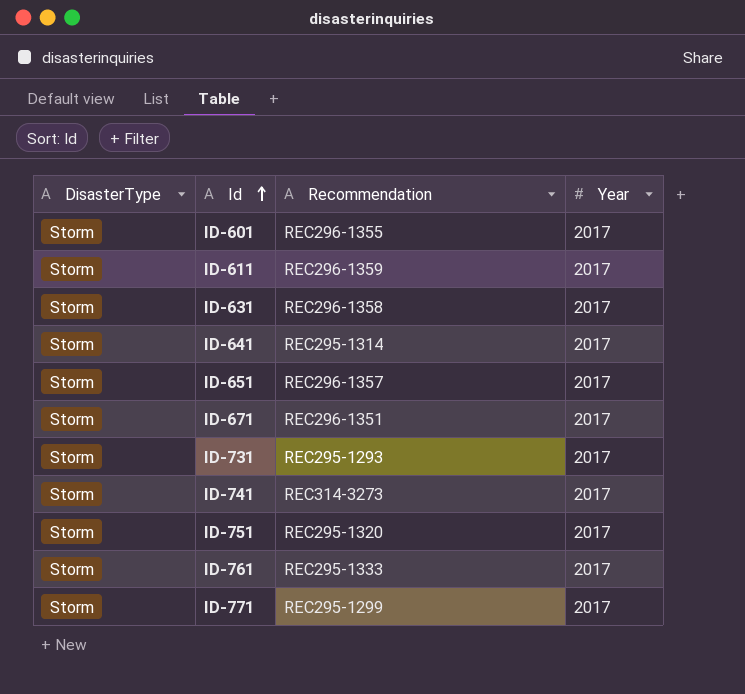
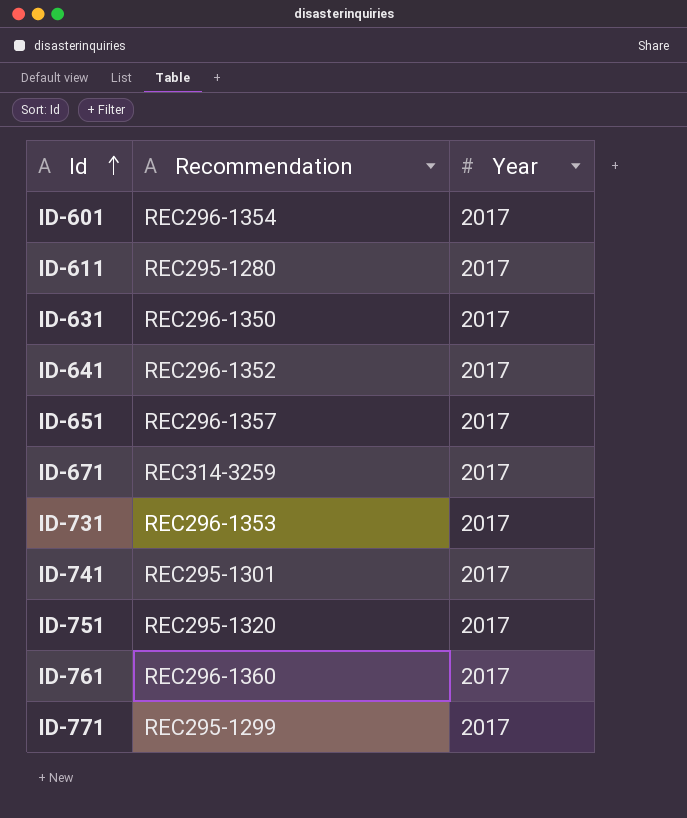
column DisasterType | position: 1 -> none
ID-601 | Recommendation: REC296-1355 -> REC296-1354
ID-611 | Recommendation: REC296-1359 -> REC295-1280
ID-631 | Recommendation: REC296-1358 -> REC296-1350
ID-641 | Recommendation: REC295-1314 -> REC296-1352
ID-671 | Recommendation: REC296-1351 -> REC314-3259
ID-731 | Recommendation: REC295-1293 -> REC296-1353
ID-741 | Recommendation: REC314-3273 -> REC295-1301
ID-761 | Recommendation: REC295-1333 -> REC296-1360

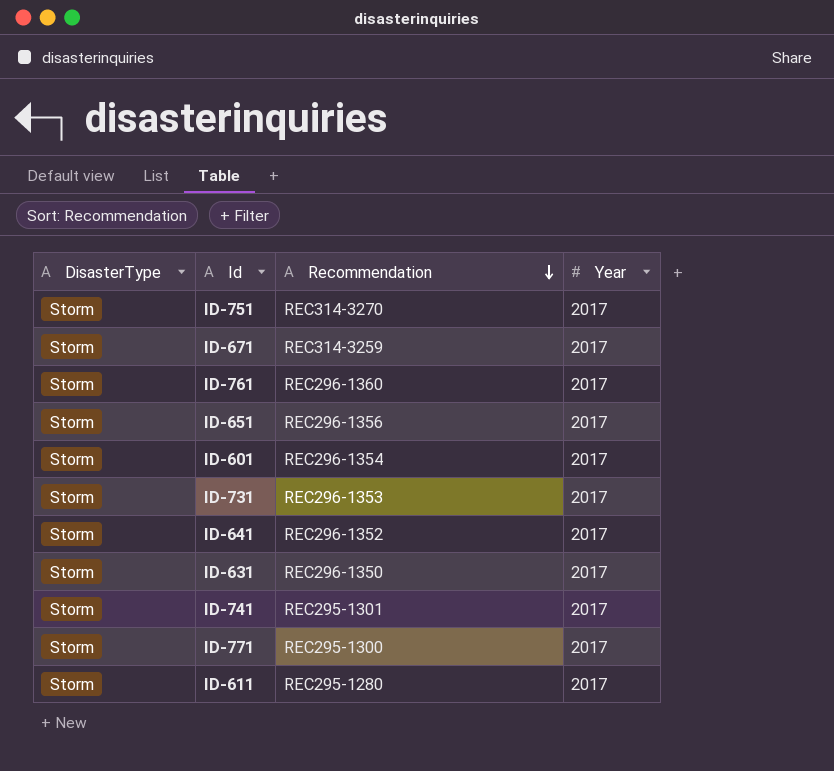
row order: Id ascending -> Recommendation descending
column DisasterType | position: none -> 1
ID-751 | Recommendation: REC295-1320 -> REC314-3270
ID-651 | Recommendation: REC296-1357 -> REC296-1356
ID-771 | Recommendation: REC295-1299 -> REC295-1300

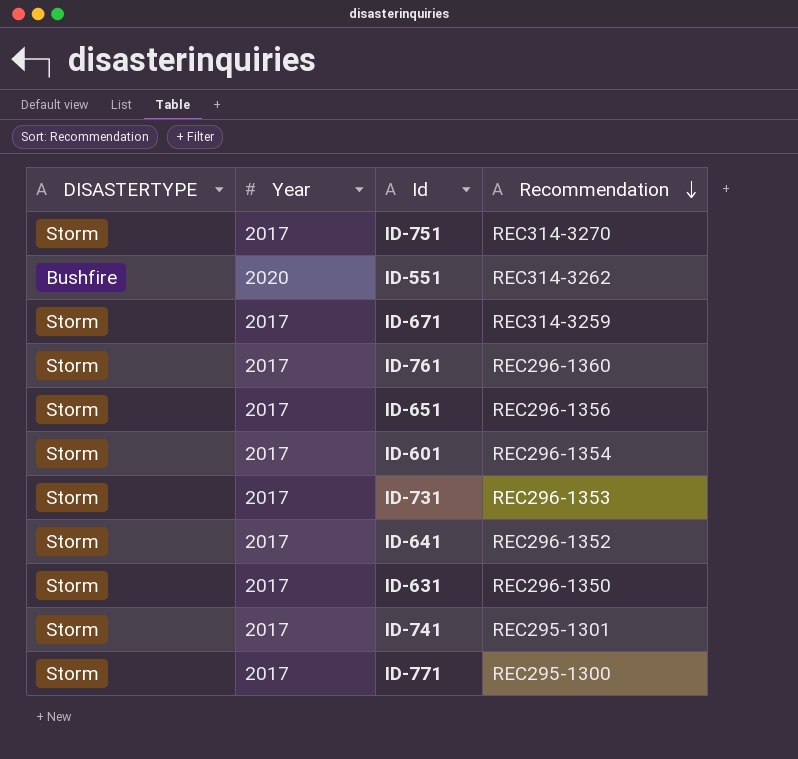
column name: DisasterType -> DISASTERTYPE
column Year | position: 4 -> 2
row ID-611: Storm | REC295-1280 | 2017 -> none
row ID-551: none -> Bushfire | 2020 | REC314-3262

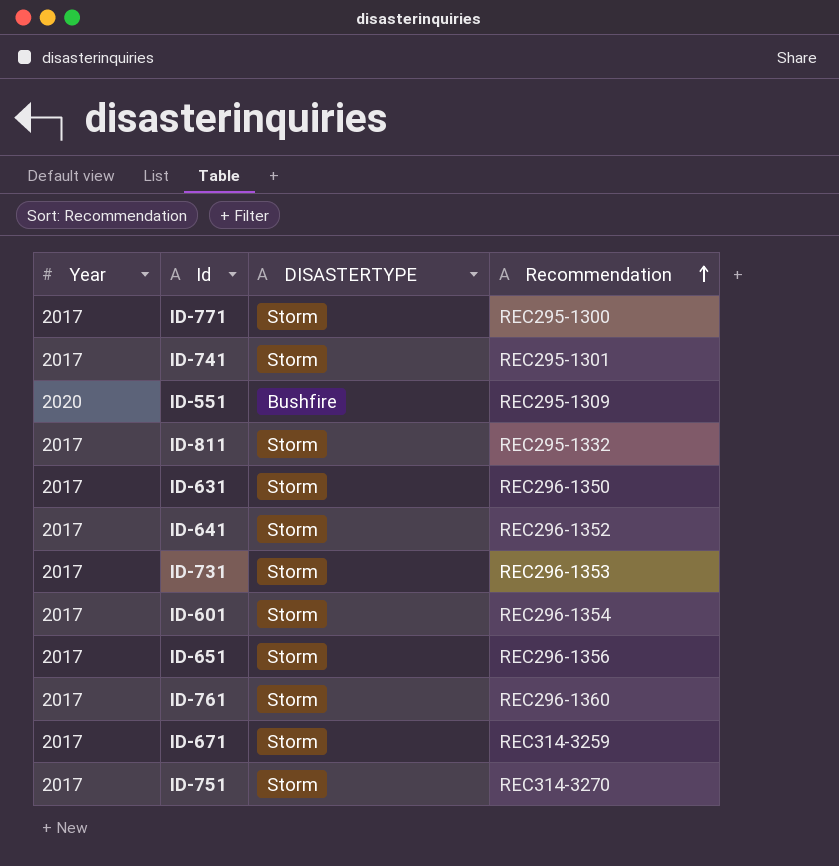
row order: Recommendation descending -> Recommendation ascending
column DISASTERTYPE | position: 1 -> 3
ID-551 | Recommendation: REC314-3262 -> REC295-1309
row ID-811: none -> 2017 | Storm | REC295-1332

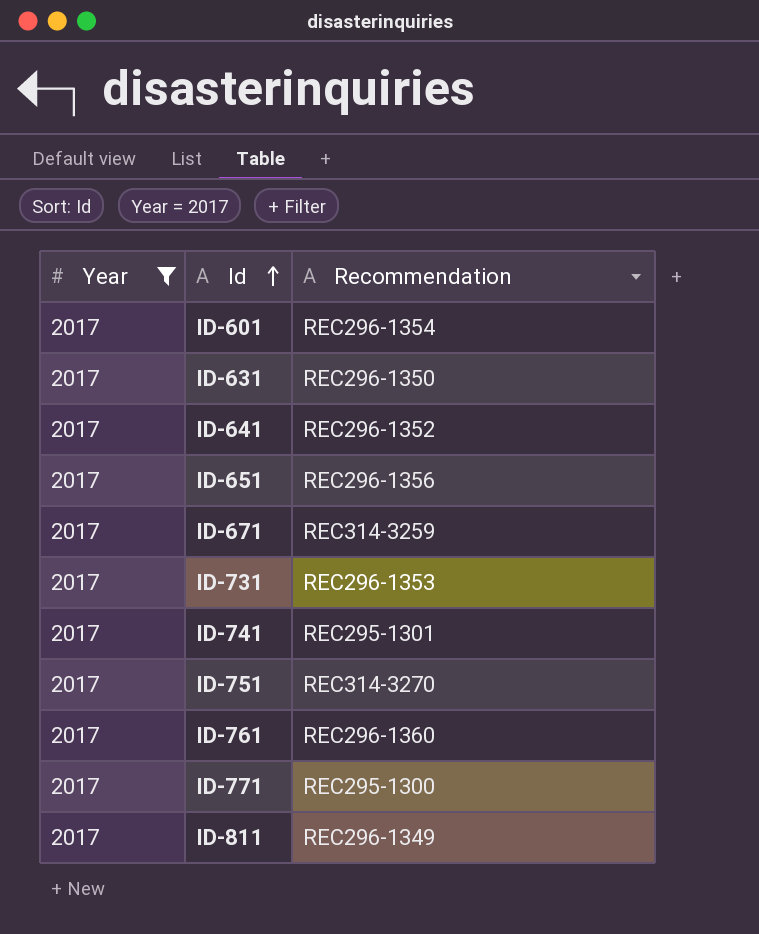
filter: none -> Year = 2017
row order: Recommendation ascending -> Id ascending
column DISASTERTYPE | position: 3 -> none
ID-811 | Recommendation: REC295-1332 -> REC296-1349

